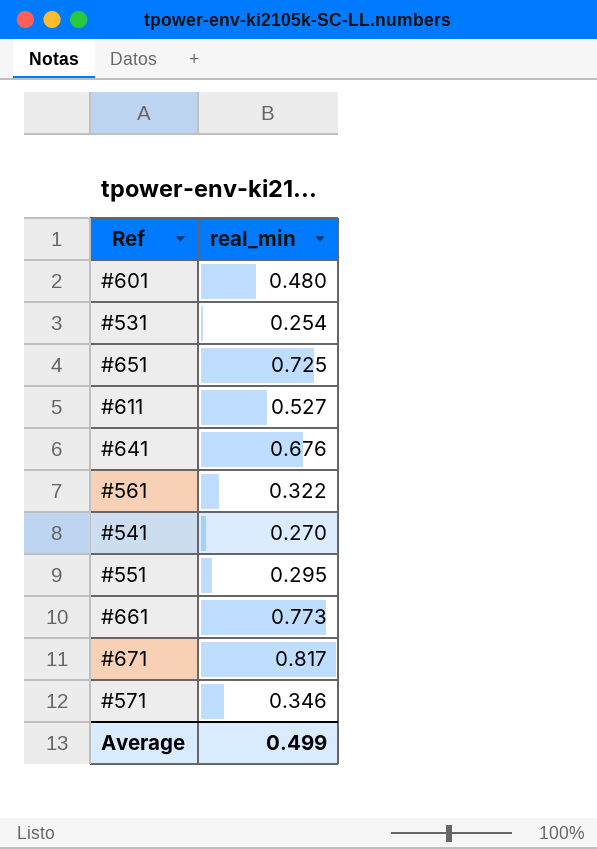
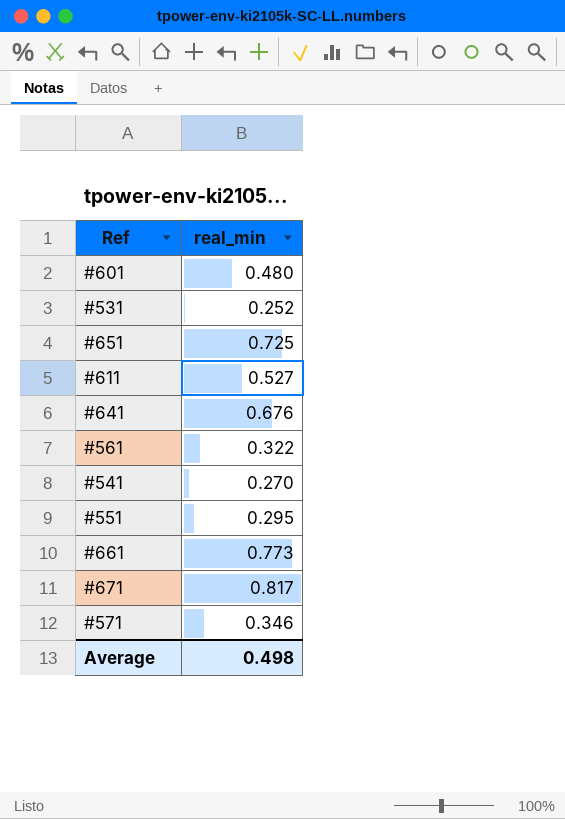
#531 | real_min: 0.254 -> 0.252
Average | real_min: 0.499 -> 0.498

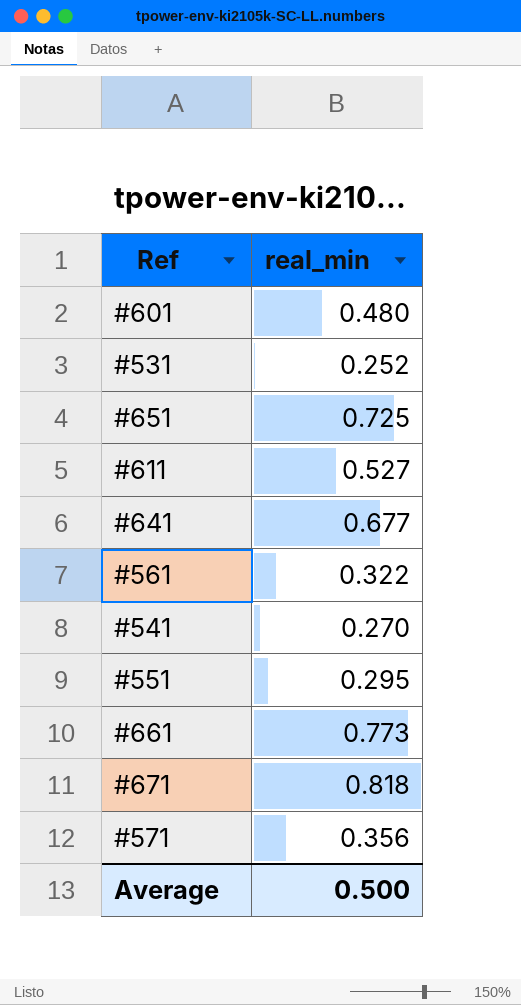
#641 | real_min: 0.676 -> 0.677
#671 | real_min: 0.817 -> 0.818
#571 | real_min: 0.346 -> 0.356
Average | real_min: 0.498 -> 0.500

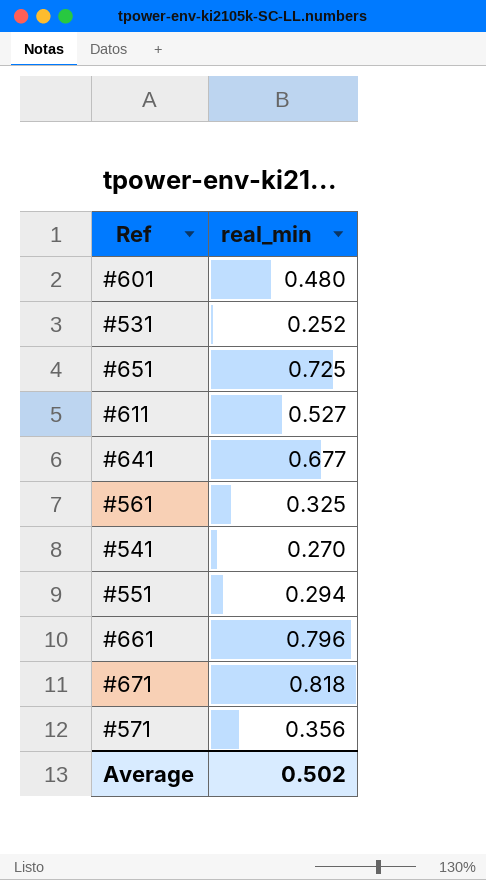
#561 | real_min: 0.322 -> 0.325
#551 | real_min: 0.295 -> 0.294
#661 | real_min: 0.773 -> 0.796
Average | real_min: 0.500 -> 0.502

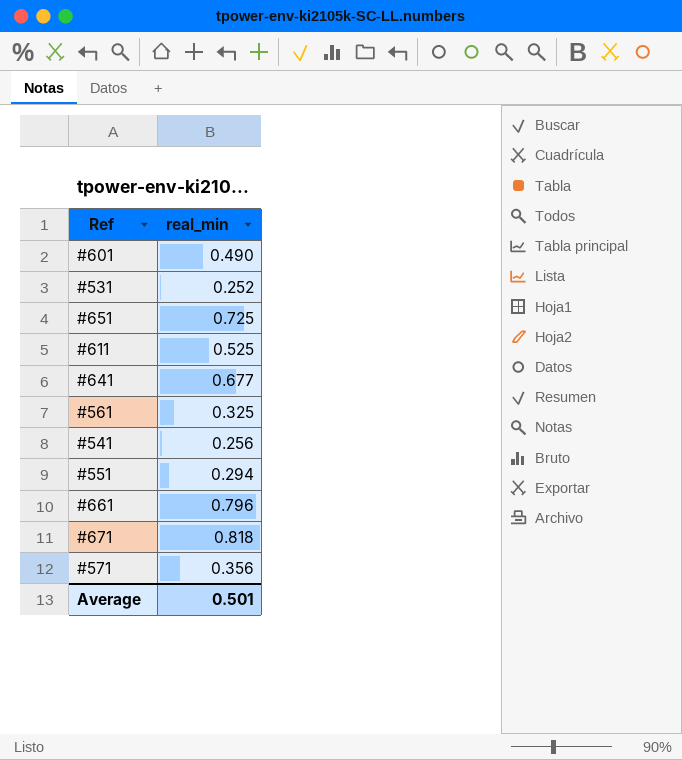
#601 | real_min: 0.480 -> 0.490
#611 | real_min: 0.527 -> 0.525
#541 | real_min: 0.270 -> 0.256
Average | real_min: 0.502 -> 0.501

